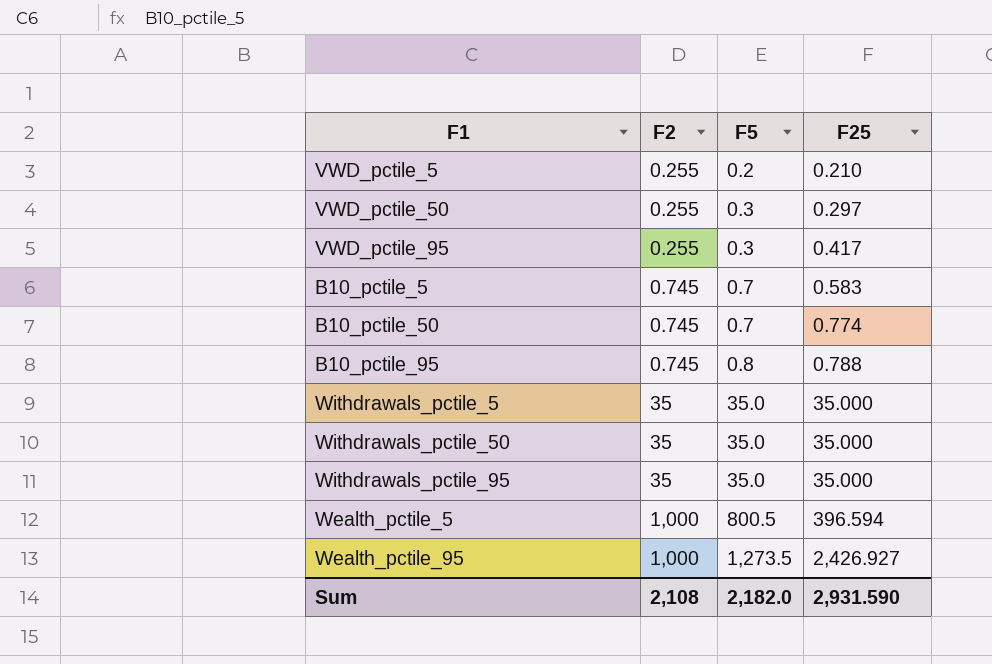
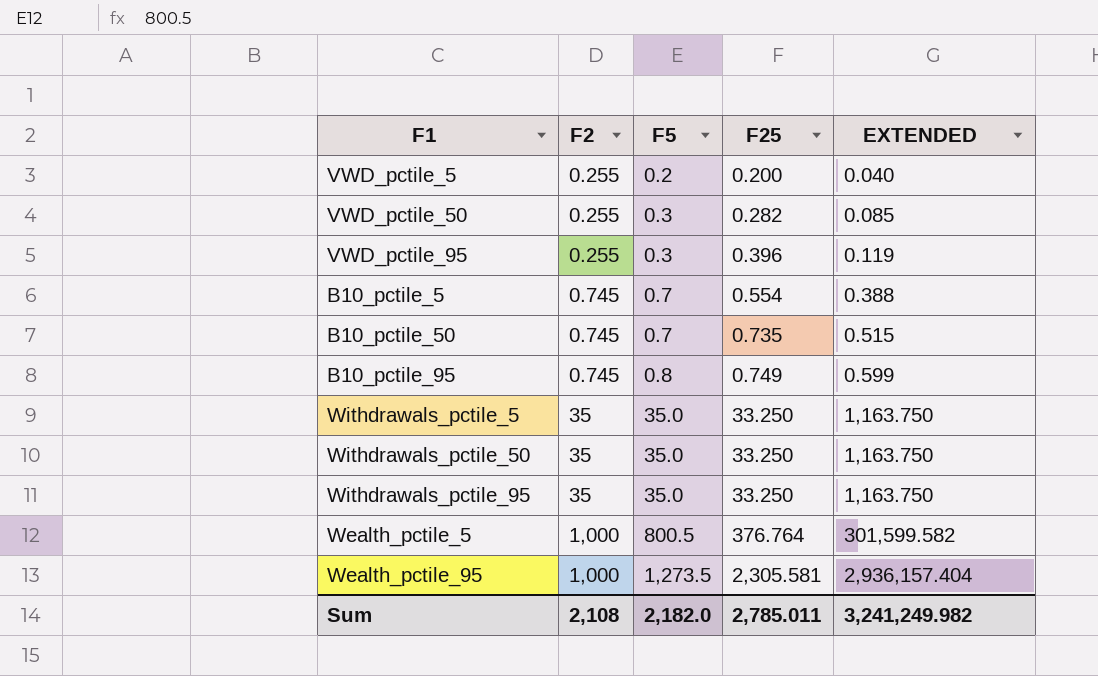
column EXTENDED | formula: none -> [F5] * [F25]
VWD_pctile_5 | F25: 0.210 -> 0.200
VWD_pctile_50 | F25: 0.297 -> 0.282
VWD_pctile_95 | F25: 0.417 -> 0.396
B10_pctile_5 | F25: 0.583 -> 0.554
B10_pctile_50 | F25: 0.774 -> 0.735
B10_pctile_95 | F25: 0.788 -> 0.749
Withdrawals_pctile_5 | F25: 35.000 -> 33.250
Withdrawals_pctile_50 | F25: 35.000 -> 33.250
Withdrawals_pctile_95 | F25: 35.000 -> 33.250
Wealth_pctile_5 | F25: 396.594 -> 376.764
Wealth_pctile_95 | F25: 2,426.927 -> 2,305.581
Sum | F25: 2,931.590 -> 2,785.011

